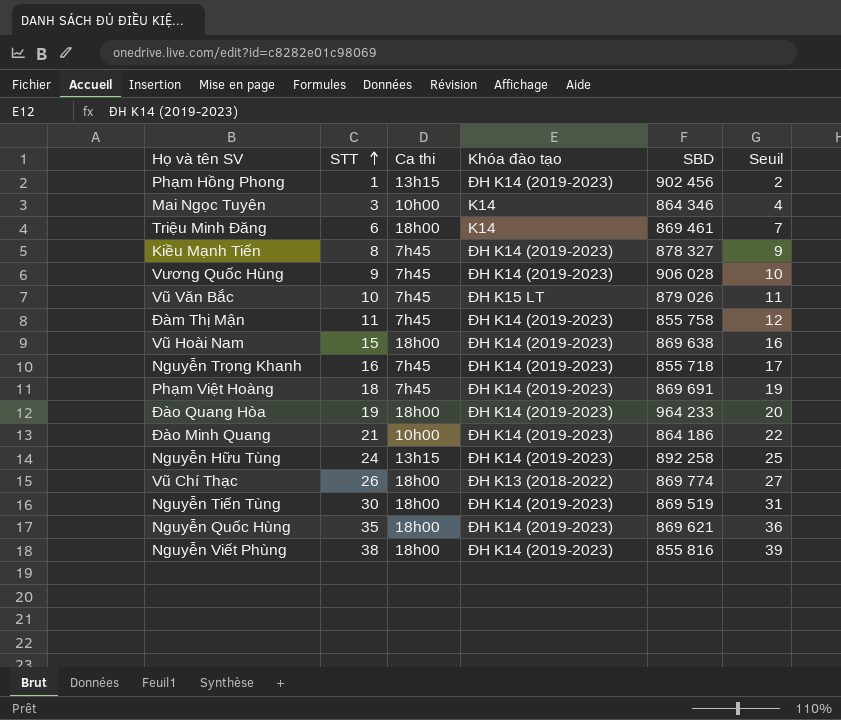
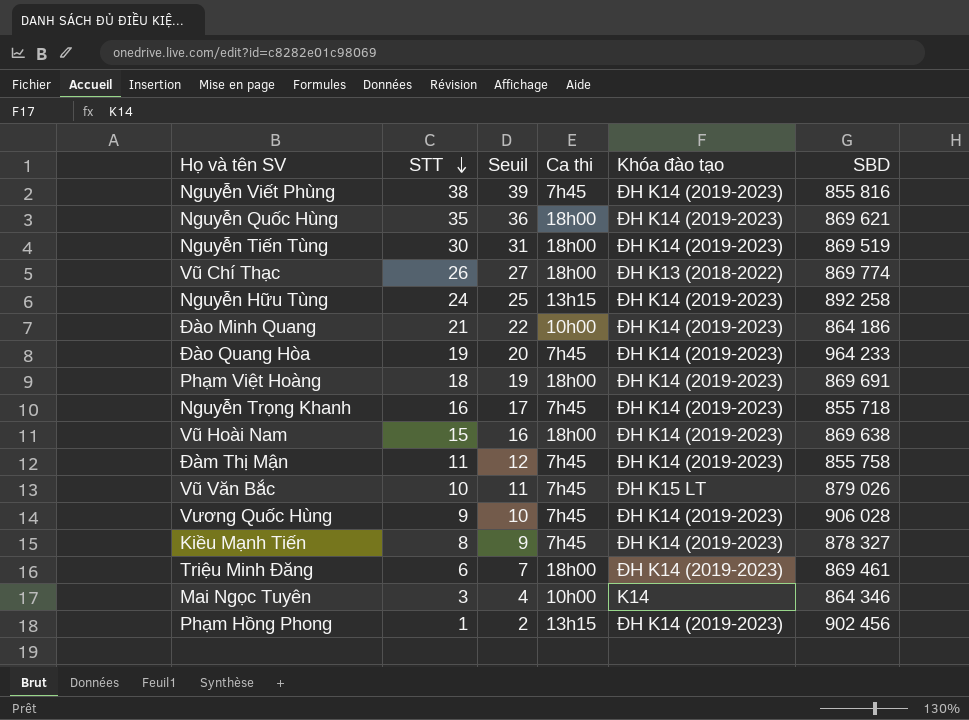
row order: STT ascending -> STT descending
column Seuil | position: 6 -> 3
Nguyễn Viết Phùng | Ca thi: 18h00 -> 7h45
Đào Quang Hòa | Ca thi: 18h00 -> 7h45
Phạm Việt Hoàng | Ca thi: 7h45 -> 18h00
Triệu Minh Đăng | Khóa đào tạo: K14 -> ĐH K14 (2019-2023)

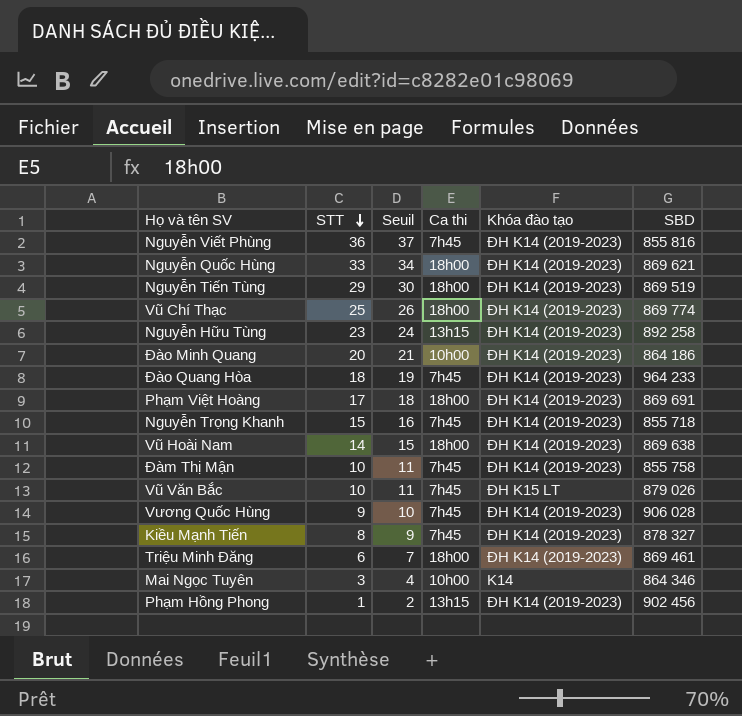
Nguyễn Viết Phùng | STT: 38 -> 36
Nguyễn Viết Phùng | Seuil: 39 -> 37
Nguyễn Quốc Hùng | STT: 35 -> 33
Nguyễn Quốc Hùng | Seuil: 36 -> 34
Nguyễn Tiến Tùng | STT: 30 -> 29
Nguyễn Tiến Tùng | Seuil: 31 -> 30
Vũ Chí Thạc | STT: 26 -> 25
Vũ Chí Thạc | Seuil: 27 -> 26
Vũ Chí Thạc | Khóa đào tạo: ĐH K13 (2018-2022) -> ĐH K14 (2019-2023)
Nguyễn Hữu Tùng | STT: 24 -> 23
Nguyễn Hữu Tùng | Seuil: 25 -> 24
Đào Minh Quang | STT: 21 -> 20
Đào Minh Quang | Seuil: 22 -> 21
Đào Quang Hòa | STT: 19 -> 18
Đào Quang Hòa | Seuil: 20 -> 19
Phạm Việt Hoàng | STT: 18 -> 17
Phạm Việt Hoàng | Seuil: 19 -> 18
Nguyễn Trọng Khanh | STT: 16 -> 15
Nguyễn Trọng Khanh | Seuil: 17 -> 16
Vũ Hoài Nam | STT: 15 -> 14
Vũ Hoài Nam | Seuil: 16 -> 15
Đàm Thị Mận | STT: 11 -> 10
Đàm Thị Mận | Seuil: 12 -> 11

